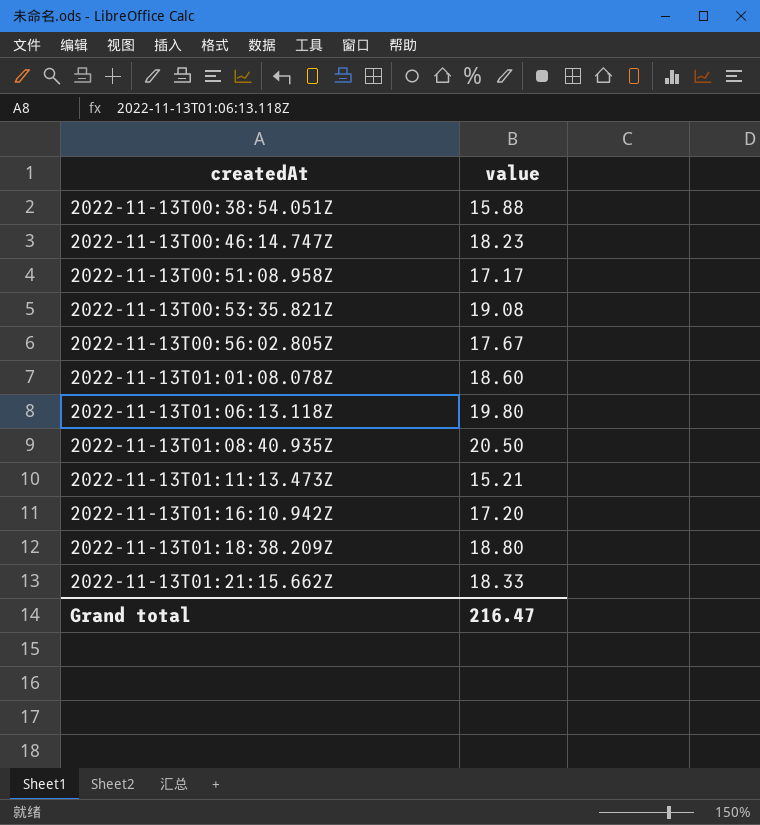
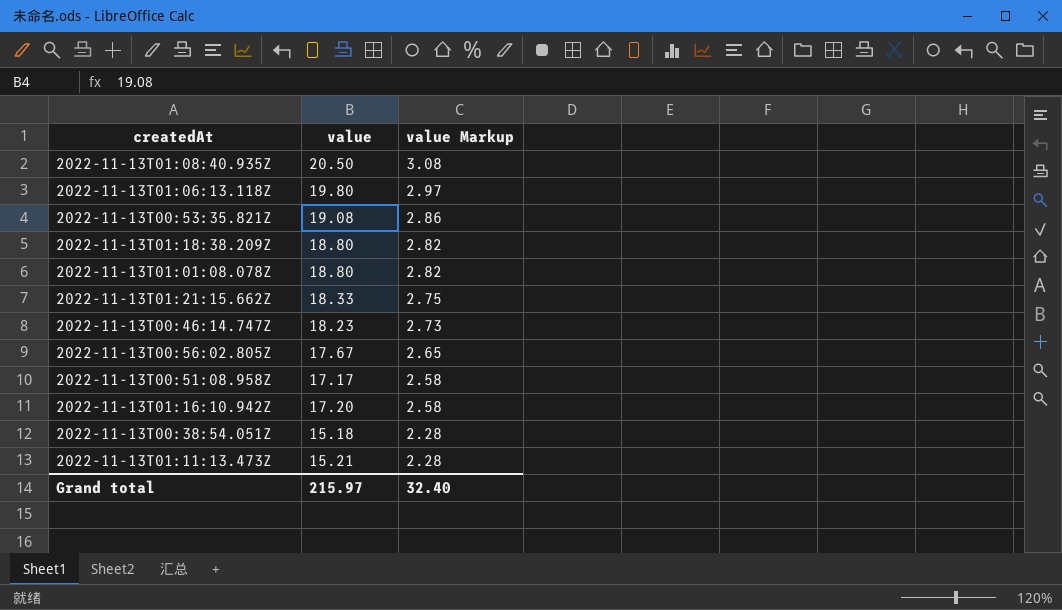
row order: createdAt ascending -> value Markup descending
column value Markup | formula: none -> [value] * 0.15
2022-11-13T01:01:08.078Z | value: 18.60 -> 18.80
2022-11-13T00:38:54.051Z | value: 15.88 -> 15.18
Grand total | value: 216.47 -> 215.97

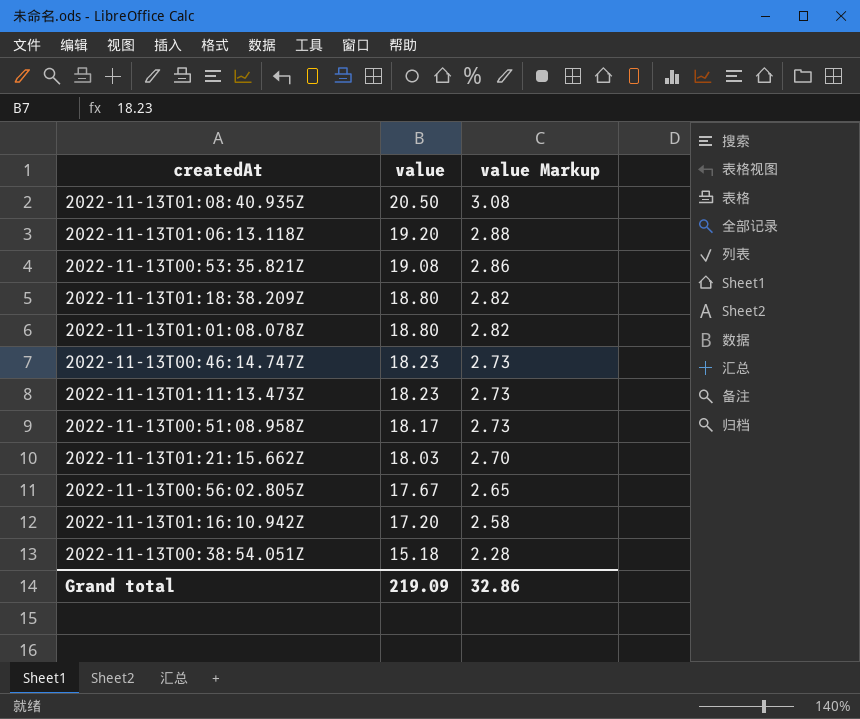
row order: value Markup descending -> value descending
2022-11-13T01:06:13.118Z | value: 19.80 -> 19.20
2022-11-13T01:06:13.118Z | value Markup: 2.97 -> 2.88
2022-11-13T01:11:13.473Z | value: 15.21 -> 18.23
2022-11-13T01:11:13.473Z | value Markup: 2.28 -> 2.73
2022-11-13T00:51:08.958Z | value: 17.17 -> 18.17
2022-11-13T00:51:08.958Z | value Markup: 2.58 -> 2.73
2022-11-13T01:21:15.662Z | value: 18.33 -> 18.03
2022-11-13T01:21:15.662Z | value Markup: 2.75 -> 2.70
Grand total | value: 215.97 -> 219.09
Grand total | value Markup: 32.40 -> 32.86

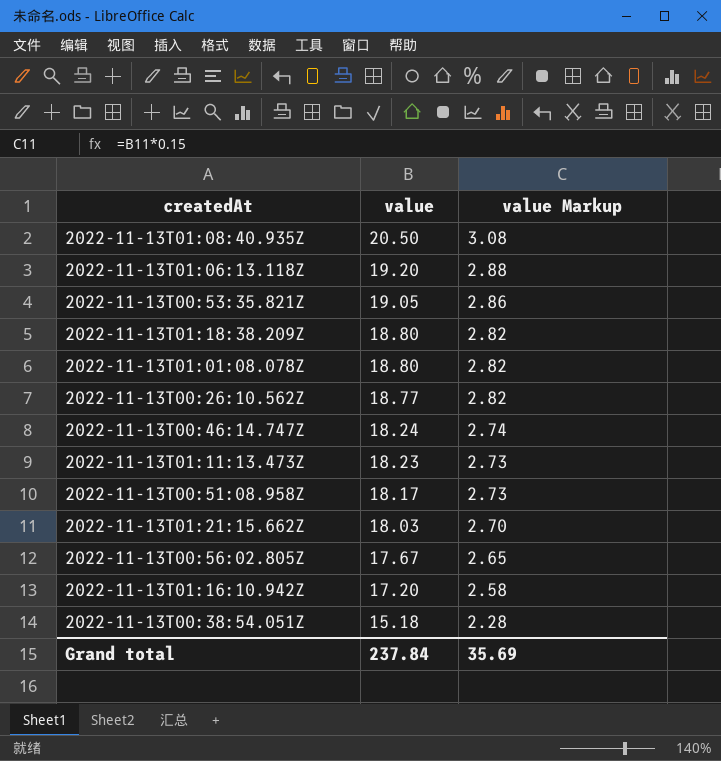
2022-11-13T00:53:35.821Z | value: 19.08 -> 19.05
row 2022-11-13T00:26:10.562Z: none -> 18.77 | 2.82
2022-11-13T00:46:14.747Z | value: 18.23 -> 18.24
2022-11-13T00:46:14.747Z | value Markup: 2.73 -> 2.74
Grand total | value: 219.09 -> 237.84
Grand total | value Markup: 32.86 -> 35.69

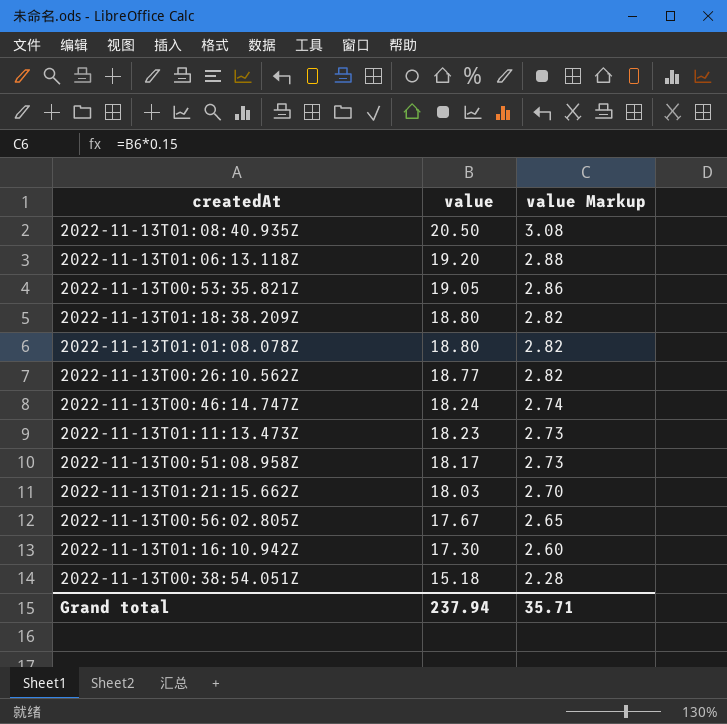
2022-11-13T01:16:10.942Z | value: 17.20 -> 17.30
2022-11-13T01:16:10.942Z | value Markup: 2.58 -> 2.60
Grand total | value: 237.84 -> 237.94
Grand total | value Markup: 35.69 -> 35.71

